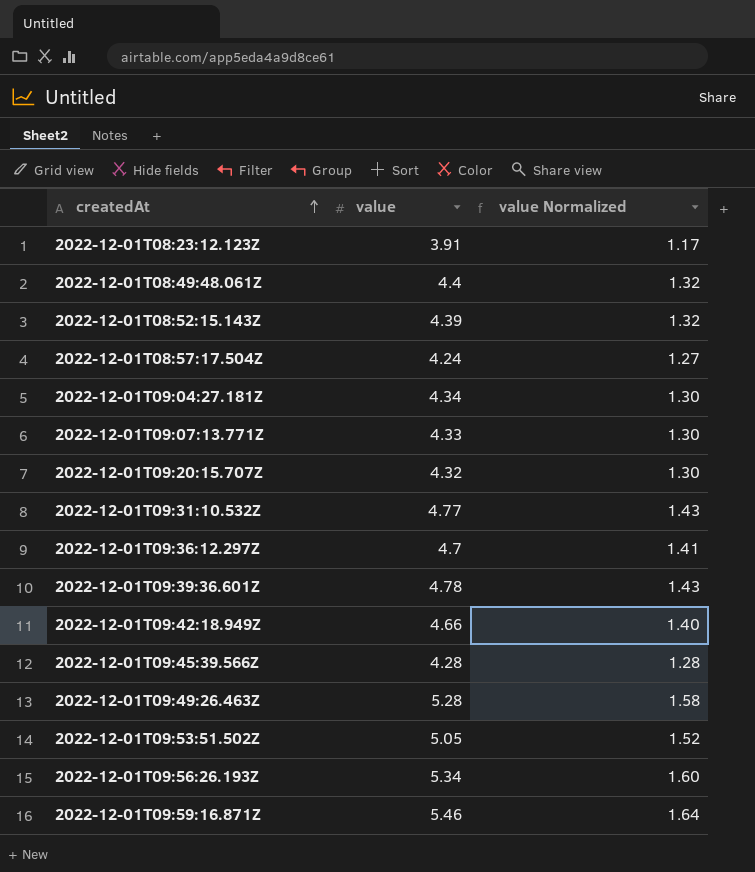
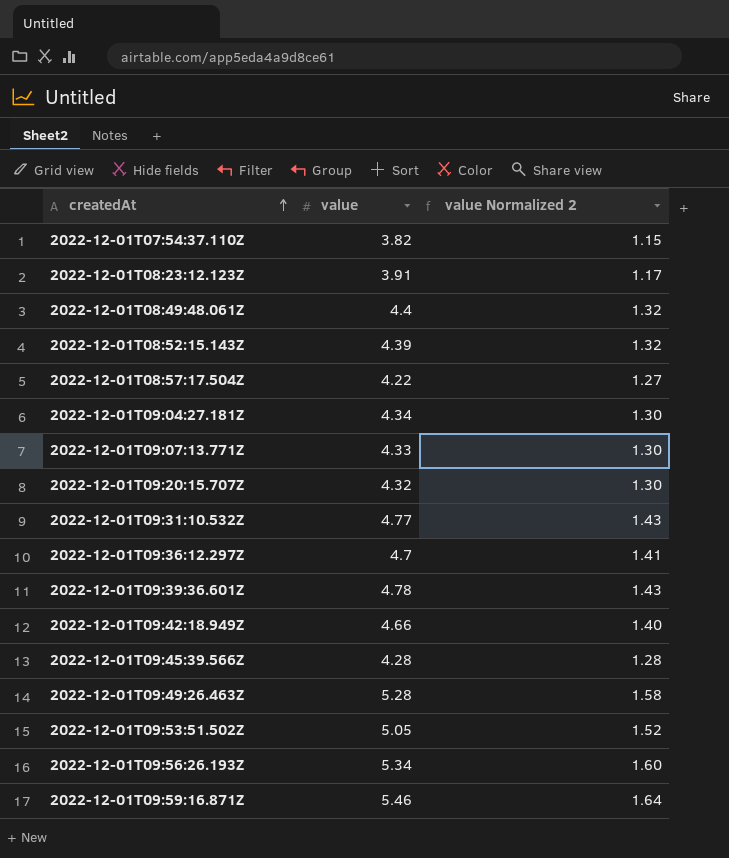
column name: value Normalized -> value Normalized 2
row 2022-12-01T07:54:37.110Z: none -> 3.82 | 1.15
2022-12-01T08:57:17.504Z | value: 4.24 -> 4.22

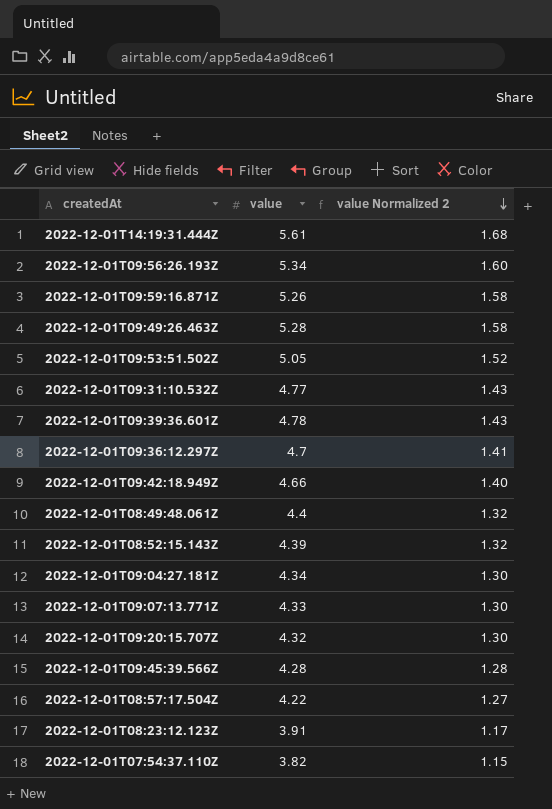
row order: createdAt ascending -> value Normalized 2 descending
row 2022-12-01T14:19:31.444Z: none -> 5.61 | 1.68
2022-12-01T09:59:16.871Z | value: 5.46 -> 5.26
2022-12-01T09:59:16.871Z | value Normalized 2: 1.64 -> 1.58

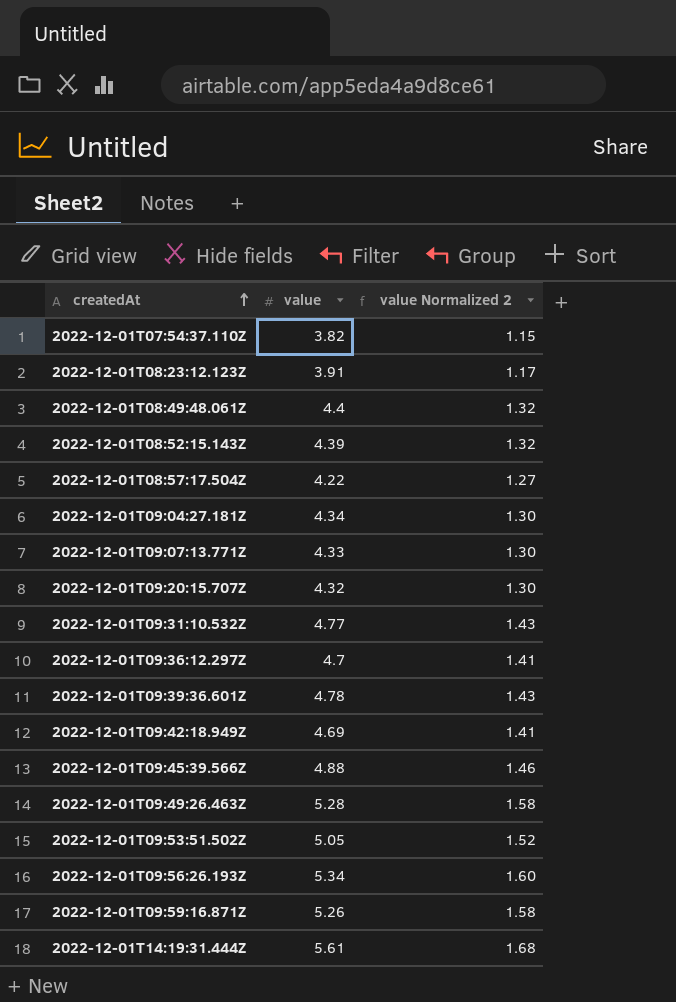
row order: value Normalized 2 descending -> createdAt ascending
2022-12-01T09:42:18.949Z | value: 4.66 -> 4.69
2022-12-01T09:42:18.949Z | value Normalized 2: 1.40 -> 1.41
2022-12-01T09:45:39.566Z | value: 4.28 -> 4.88
2022-12-01T09:45:39.566Z | value Normalized 2: 1.28 -> 1.46

